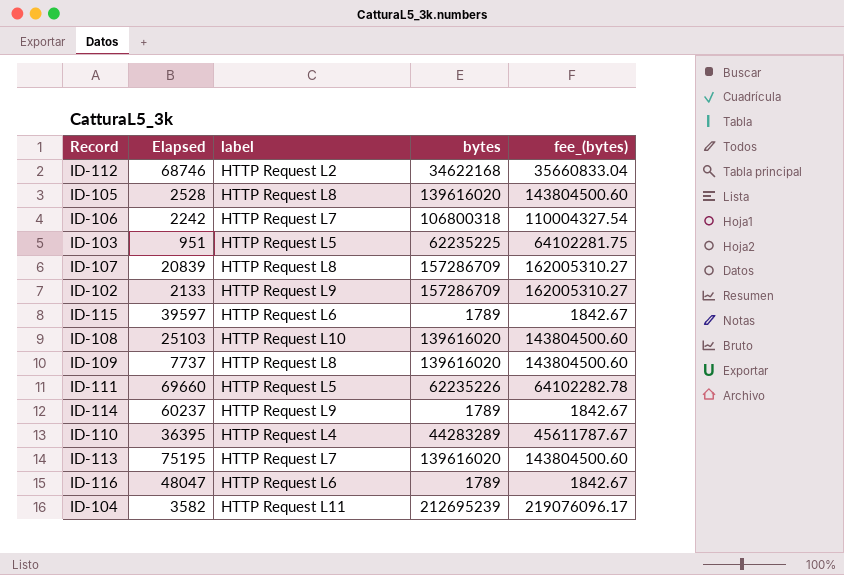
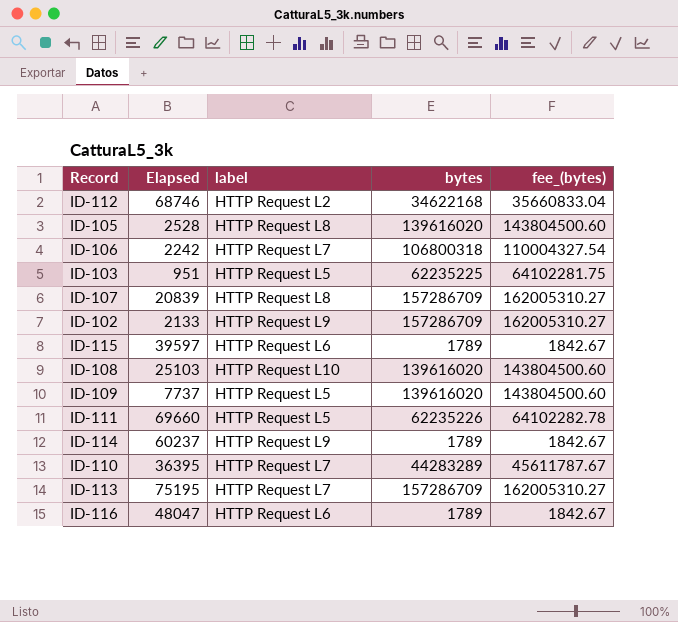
row ID-104: 3582 | HTTP Request L11 | 212695239 | 219076096.17 -> none
ID-109 | label: HTTP Request L8 -> HTTP Request L5
ID-110 | label: HTTP Request L4 -> HTTP Request L7
ID-113 | bytes: 139616020 -> 157286709
ID-113 | fee_(bytes): 143804500.60 -> 162005310.27

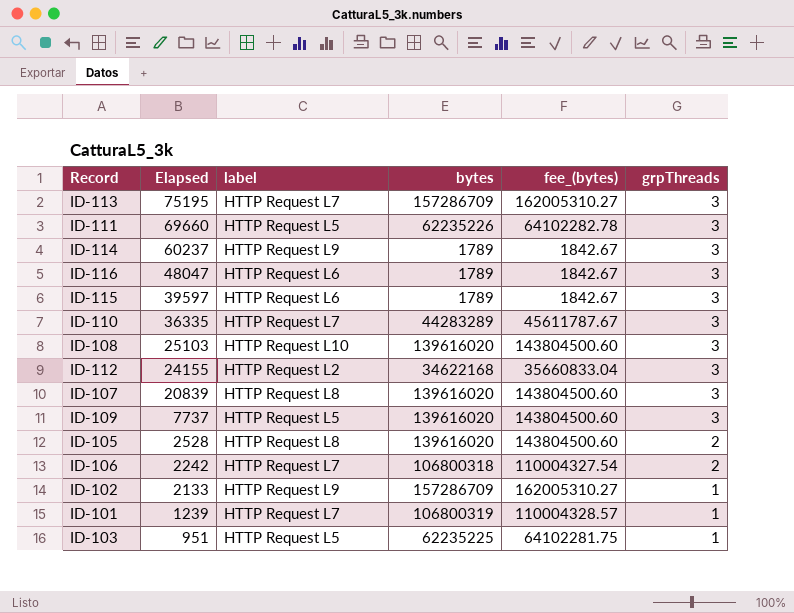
row order: none -> Elapsed descending
column grpThreads | position: none -> 6
ID-110 | Elapsed: 36395 -> 36335
ID-112 | Elapsed: 68746 -> 24155
ID-107 | bytes: 157286709 -> 139616020
ID-107 | fee_(bytes): 162005310.27 -> 143804500.60
row ID-101: none -> 1239 | HTTP Request L7 | 106800319 | 110004328.57 | 1

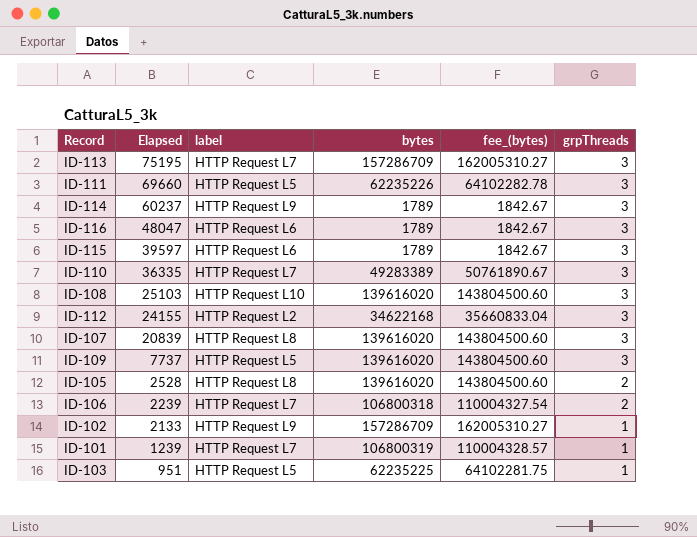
ID-110 | bytes: 44283289 -> 49283389
ID-110 | fee_(bytes): 45611787.67 -> 50761890.67
ID-106 | Elapsed: 2242 -> 2239

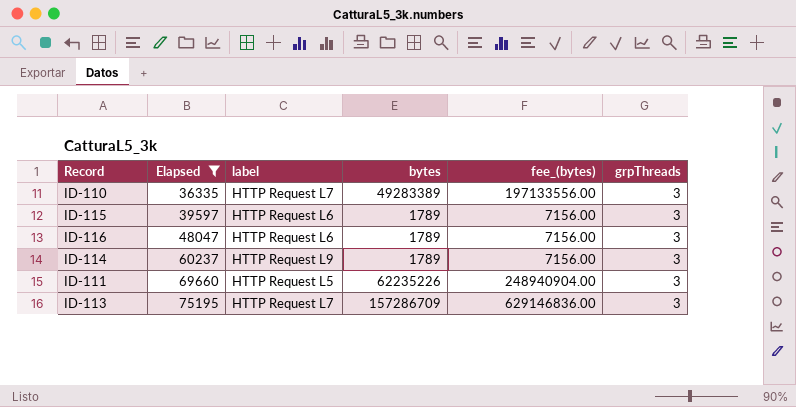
filter: none -> Elapsed >= 36335
row order: Elapsed descending -> Elapsed ascending
column fee_(bytes) | formula: [bytes] * 1.03 -> [bytes] * 4

